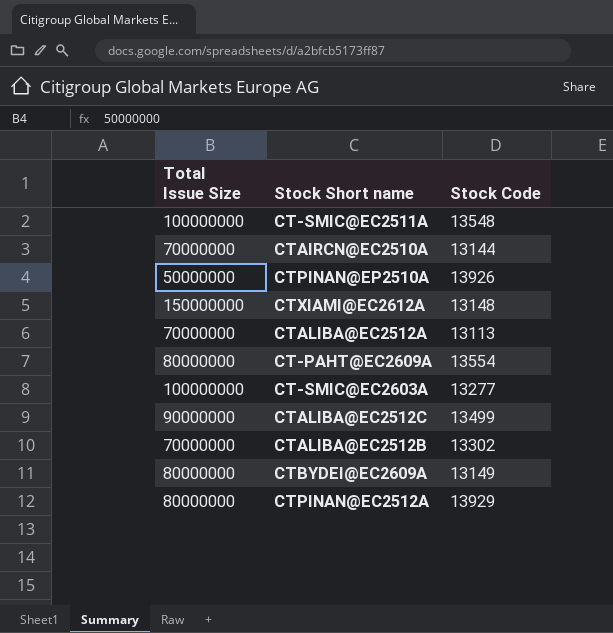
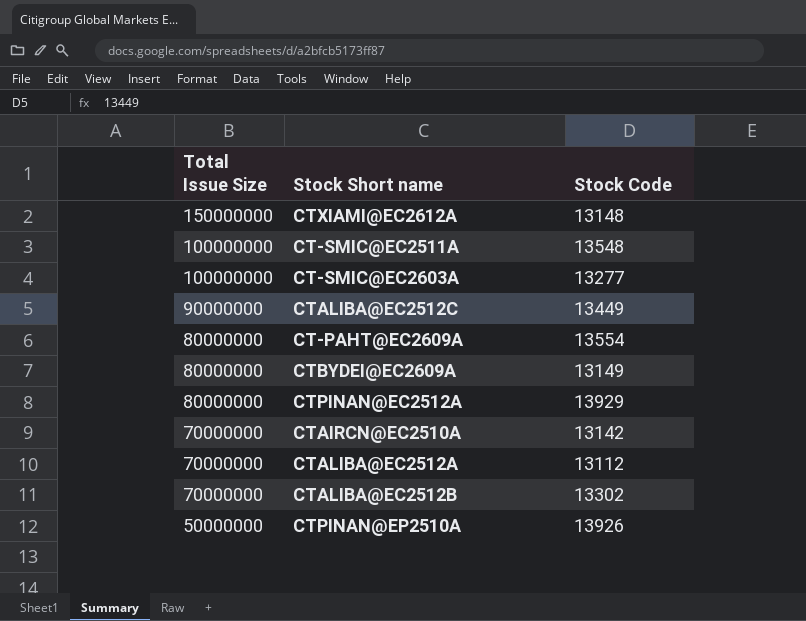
row order: none -> Total Issue Size descending
CTALIBA@EC2512C | Stock Code: 13499 -> 13449
CTAIRCN@EC2510A | Stock Code: 13144 -> 13142
CTALIBA@EC2512A | Stock Code: 13113 -> 13112

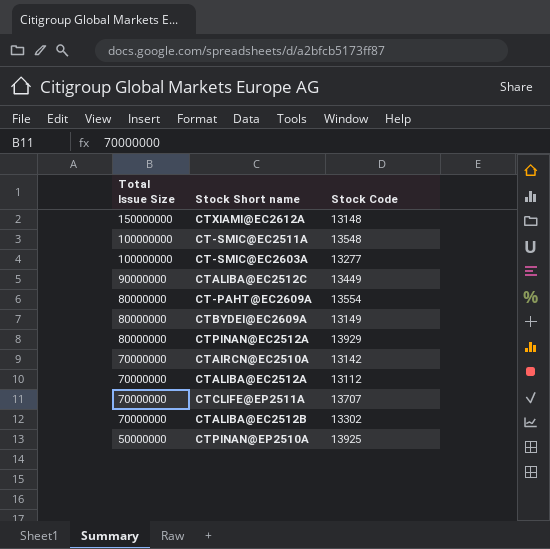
row CTCLIFE@EP2511A: none -> 70000000 | 13707
CTPINAN@EP2510A | Stock Code: 13926 -> 13925

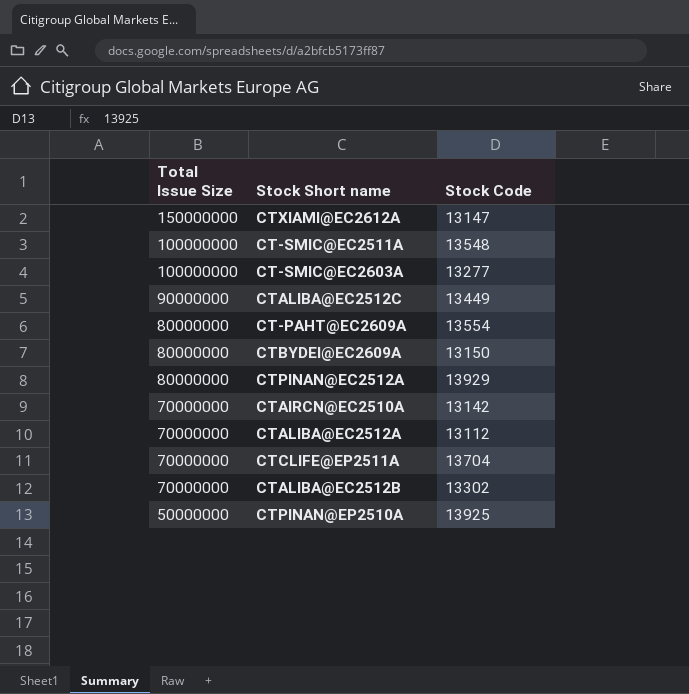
CTXIAMI@EC2612A | Stock Code: 13148 -> 13147
CTBYDEI@EC2609A | Stock Code: 13149 -> 13150
CTCLIFE@EP2511A | Stock Code: 13707 -> 13704

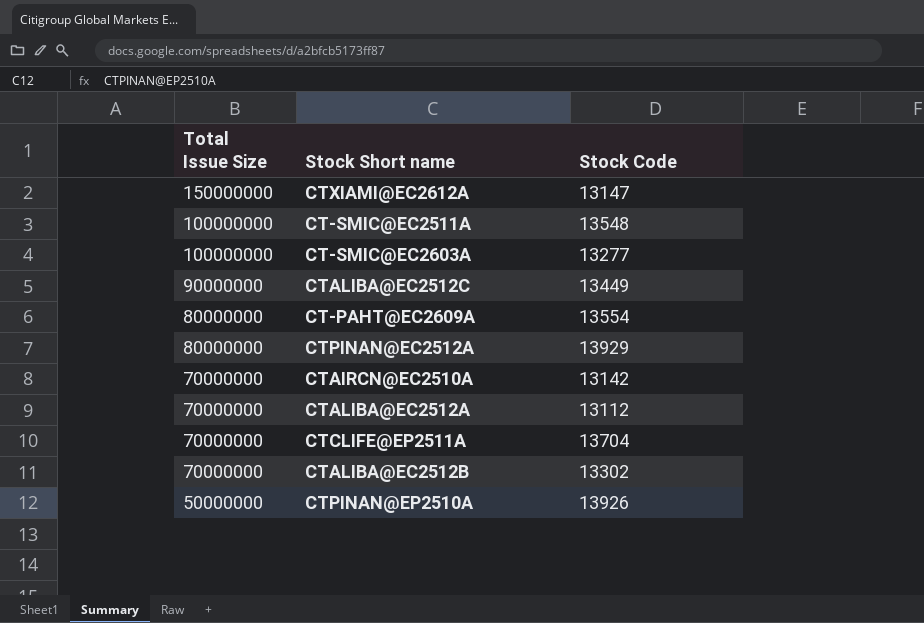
row CTBYDEI@EC2609A: 80000000 | 13150 -> none
CTPINAN@EP2510A | Stock Code: 13925 -> 13926

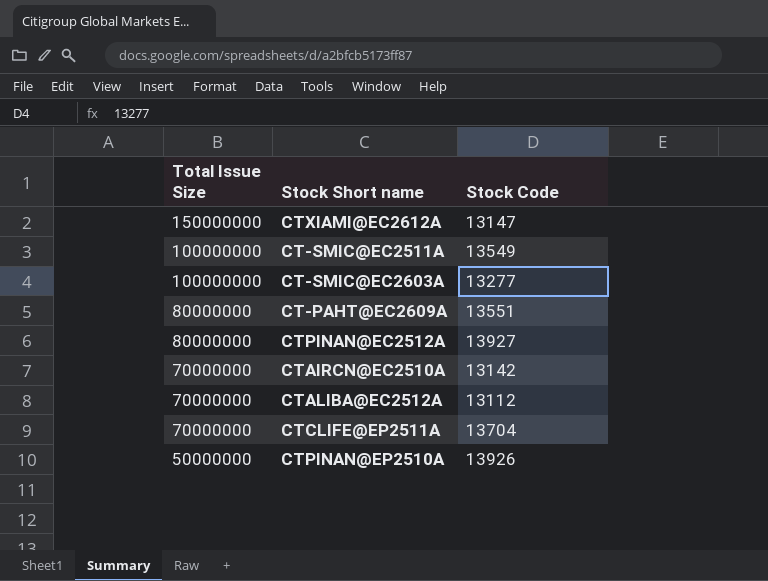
row CTALIBA@EC2512C: 90000000 | 13449 -> none
row CTALIBA@EC2512B: 70000000 | 13302 -> none
CT-SMIC@EC2511A | Stock Code: 13548 -> 13549
CT-PAHT@EC2609A | Stock Code: 13554 -> 13551
CTPINAN@EC2512A | Stock Code: 13929 -> 13927

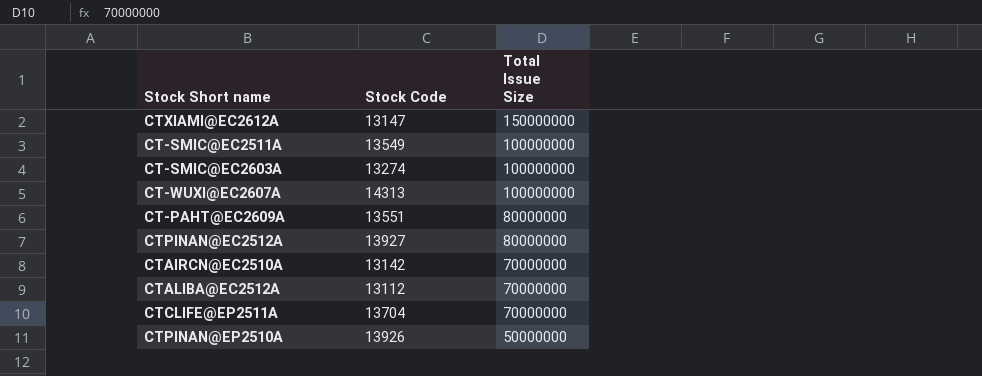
column Total Issue Size | position: 1 -> 3
CT-SMIC@EC2603A | Stock Code: 13277 -> 13274
row CT-WUXI@EC2607A: none -> 14313 | 100000000

